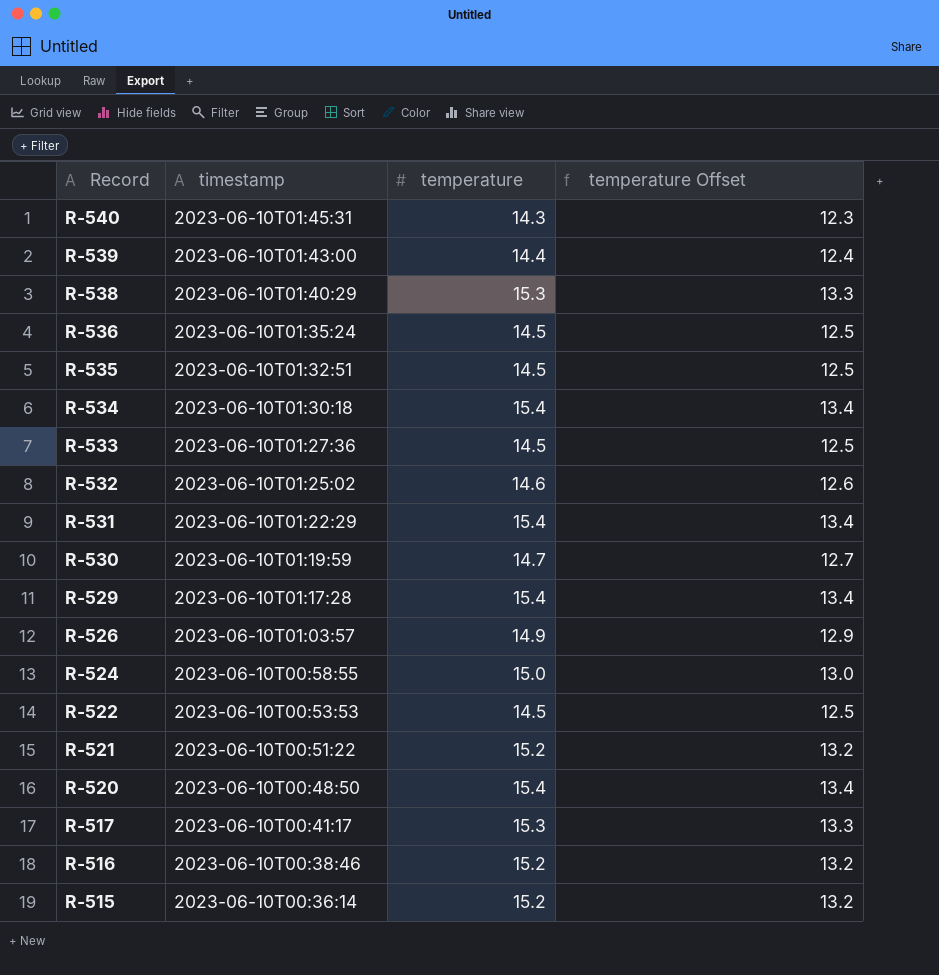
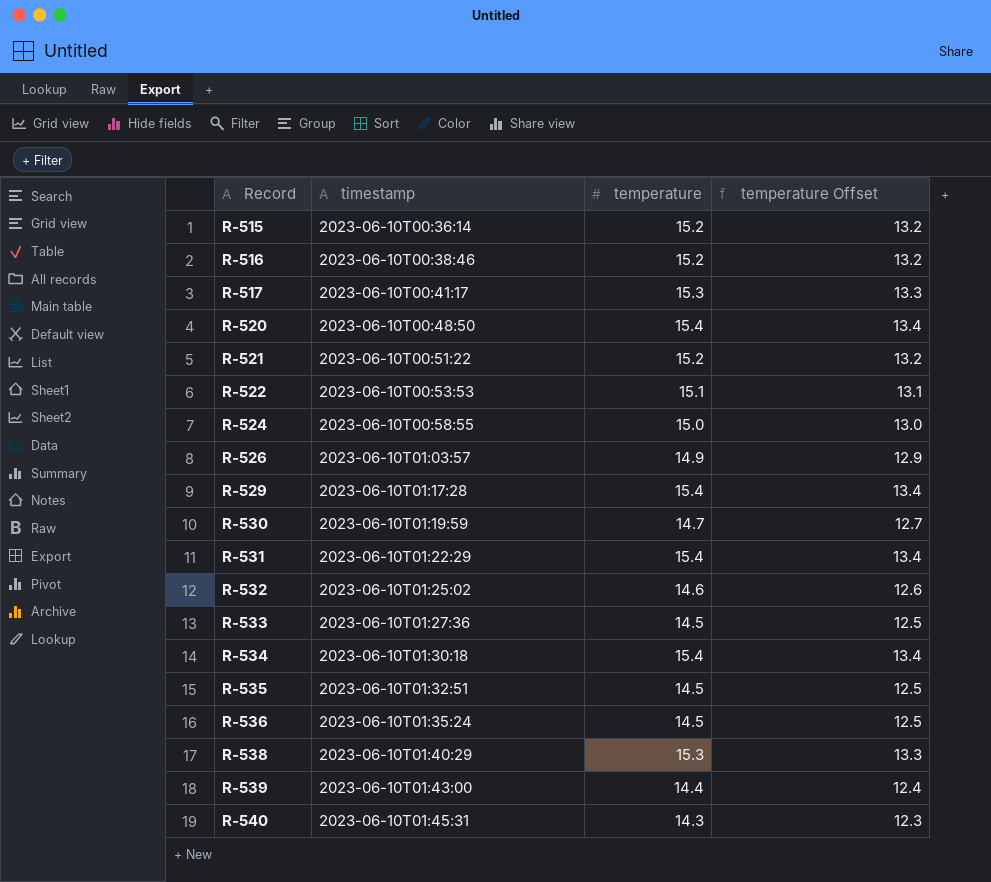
row order: Record descending -> Record ascending
R-522 | temperature: 14.5 -> 15.1
R-522 | temperature Offset: 12.5 -> 13.1

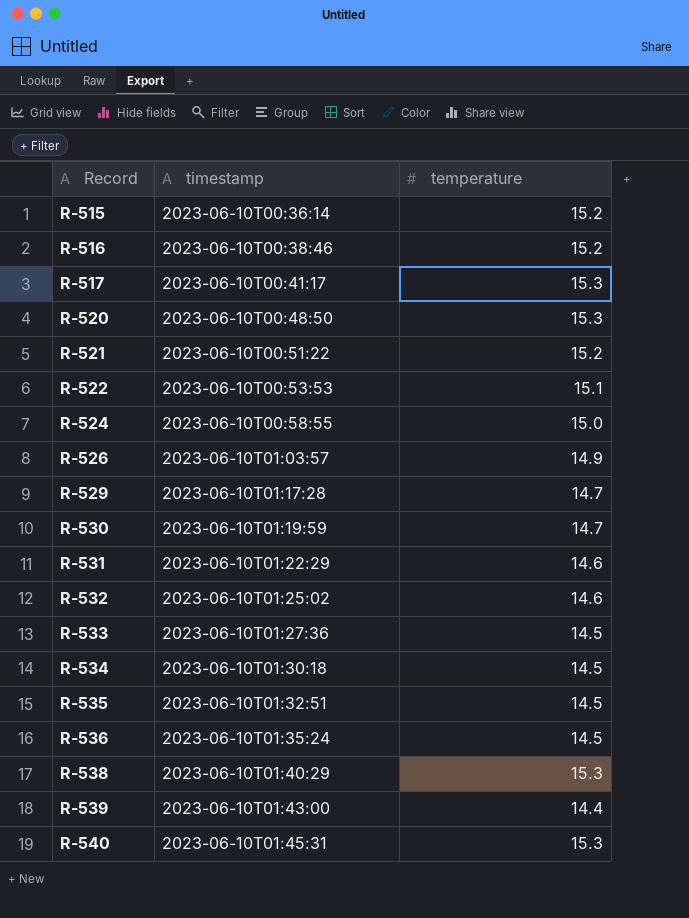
column temperature Offset | formula: [temperature] - 2 -> none
R-520 | temperature: 15.4 -> 15.3
R-529 | temperature: 15.4 -> 14.7
R-531 | temperature: 15.4 -> 14.6
R-534 | temperature: 15.4 -> 14.5
R-540 | temperature: 14.3 -> 15.3

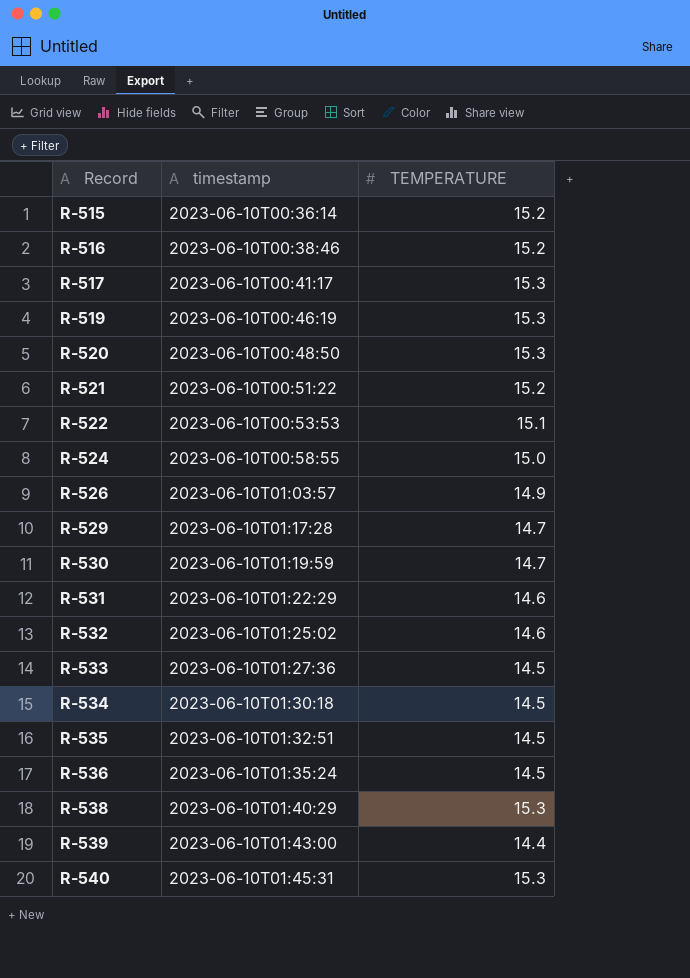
column name: temperature -> TEMPERATURE
row R-519: none -> 2023-06-10T00:46:19 | 15.3

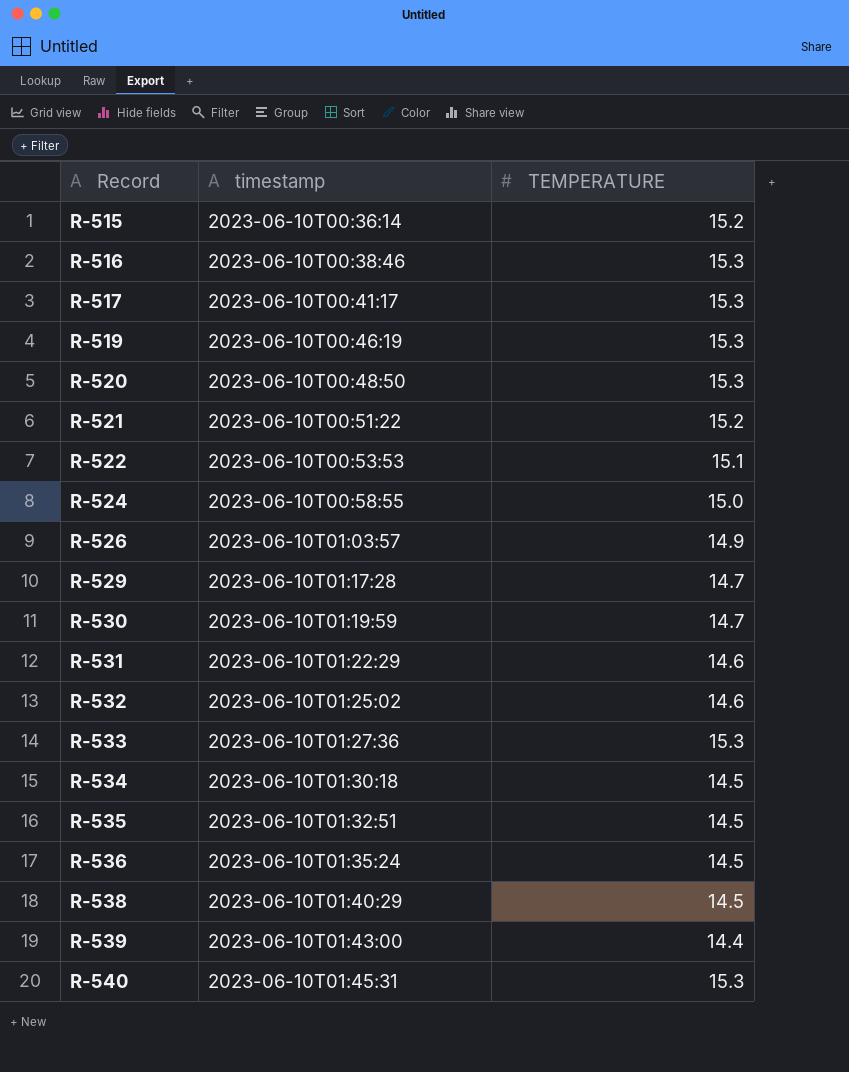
R-516 | TEMPERATURE: 15.2 -> 15.3
R-533 | TEMPERATURE: 14.5 -> 15.3
R-538 | TEMPERATURE: 15.3 -> 14.5

